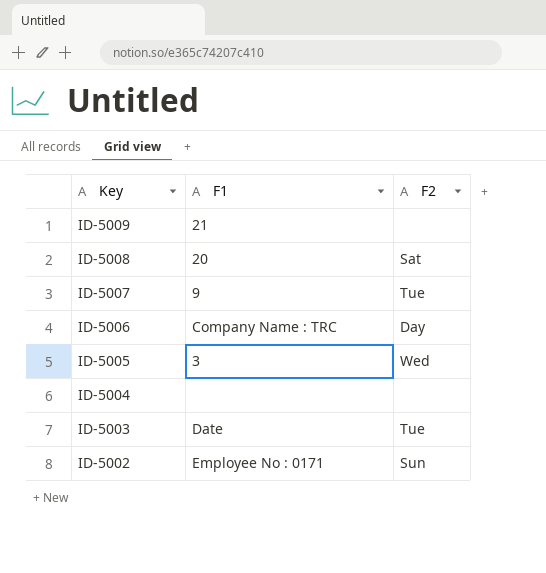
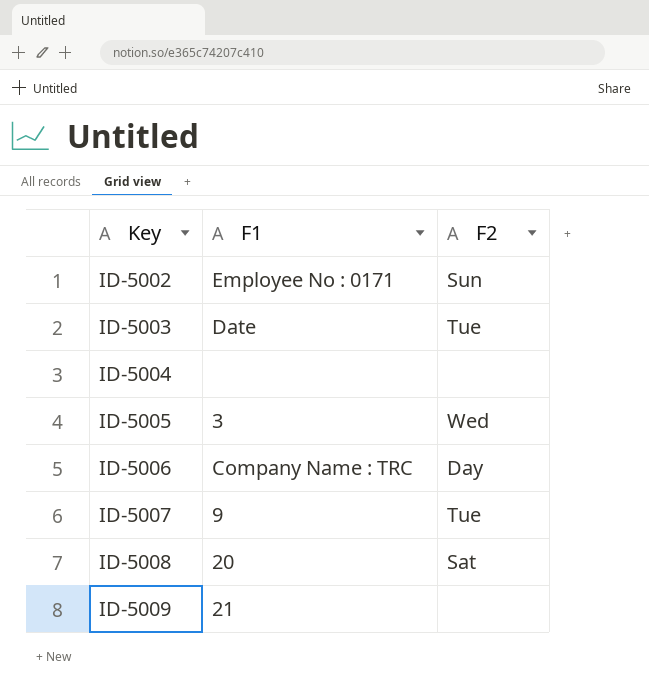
row order: Key descending -> Key ascending

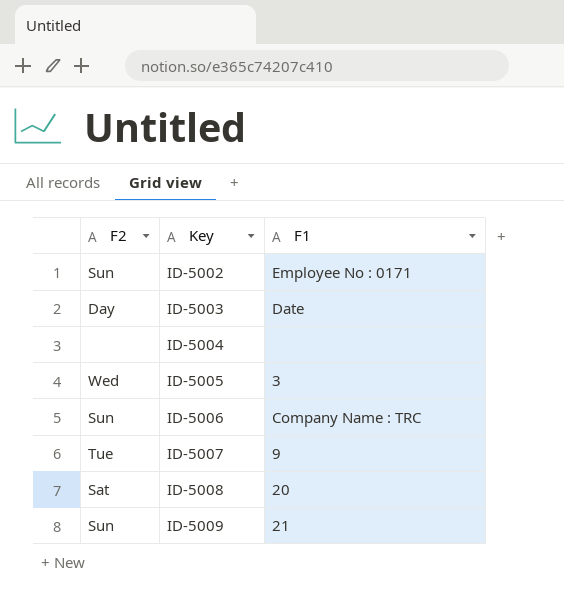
column F2 | position: 3 -> 1
ID-5003 | F2: Tue -> Day
ID-5006 | F2: Day -> Sun
ID-5009 | F2: none -> Sun

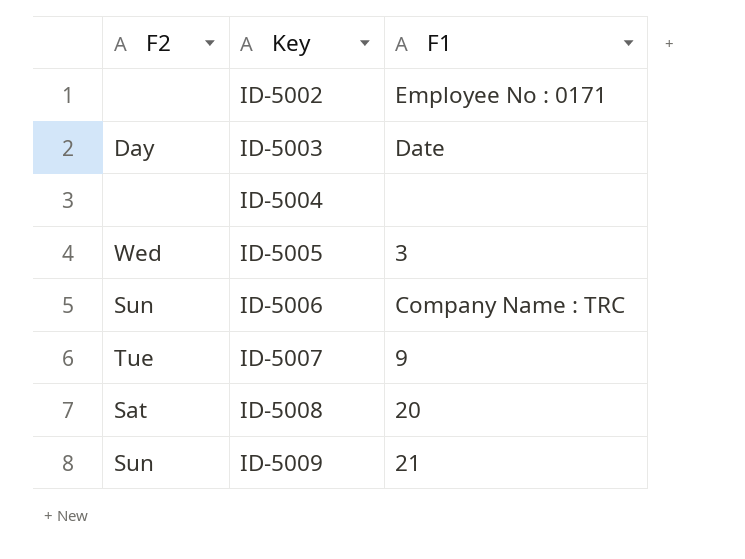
ID-5002 | F2: Sun -> none

